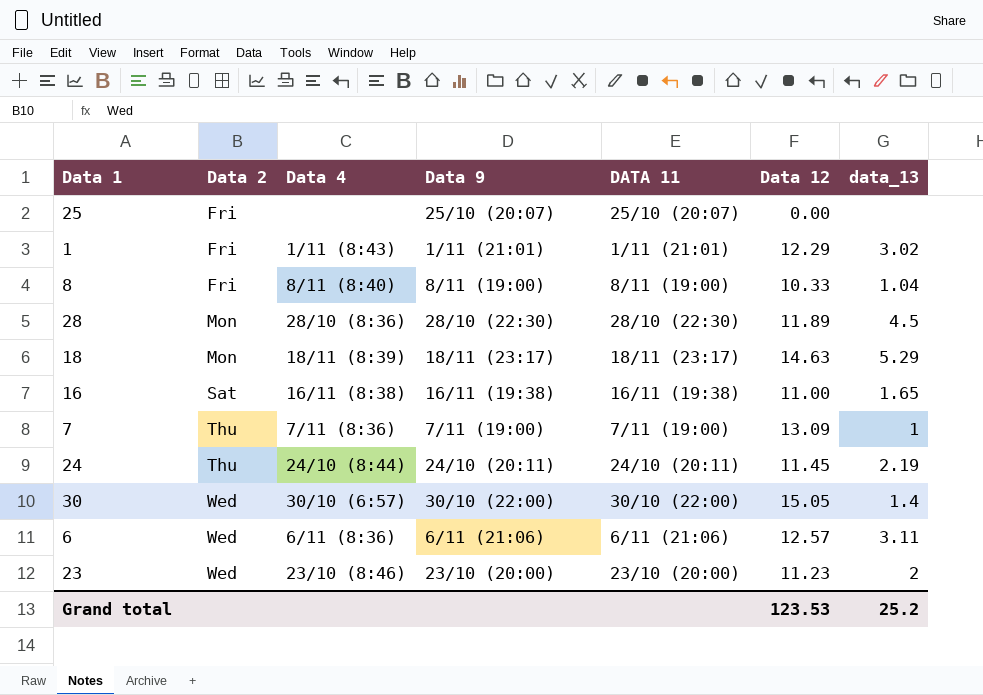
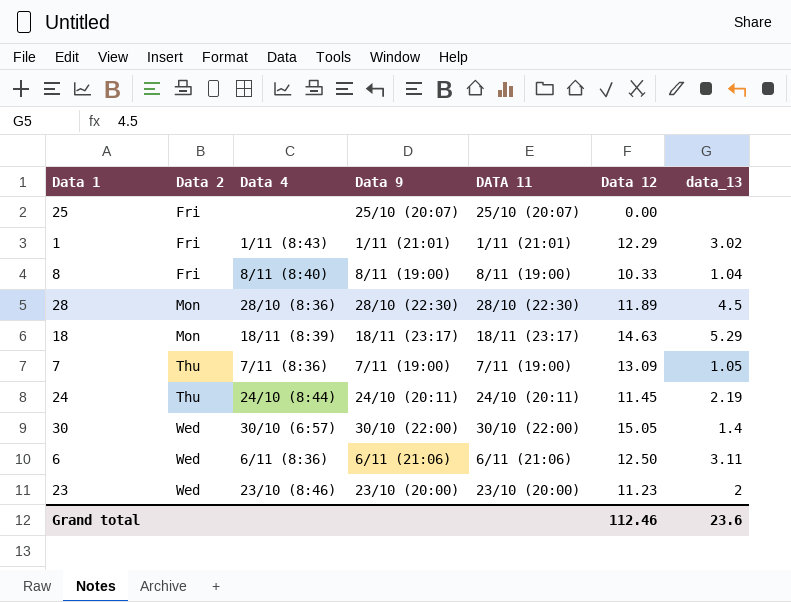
row 16: Sat | 16/11 (8:38) | 16/11 (19:38) | 16/11 (19:38) | 11.00 | 1.65 -> none
7 | data_13: 1 -> 1.05
6 | Data 12: 12.57 -> 12.50
Grand total | Data 12: 123.53 -> 112.46
Grand total | data_13: 25.2 -> 23.6

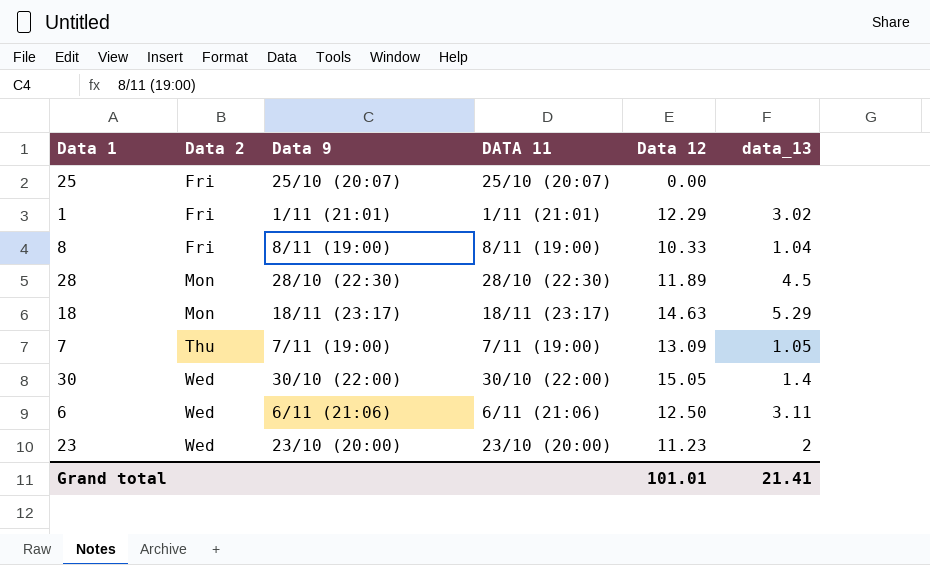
column Data 4 | position: 3 -> none
row 24: Thu | 24/10 (8:44) | 24/10 (20:11) | 24/10 (20:11) | 11.45 | 2.19 -> none
Grand total | Data 12: 112.46 -> 101.01
Grand total | data_13: 23.6 -> 21.41

